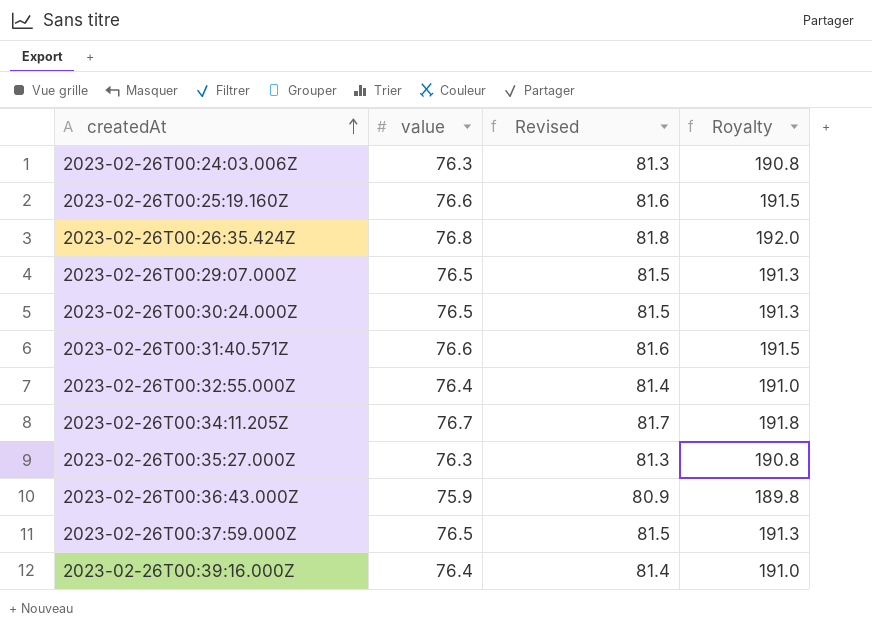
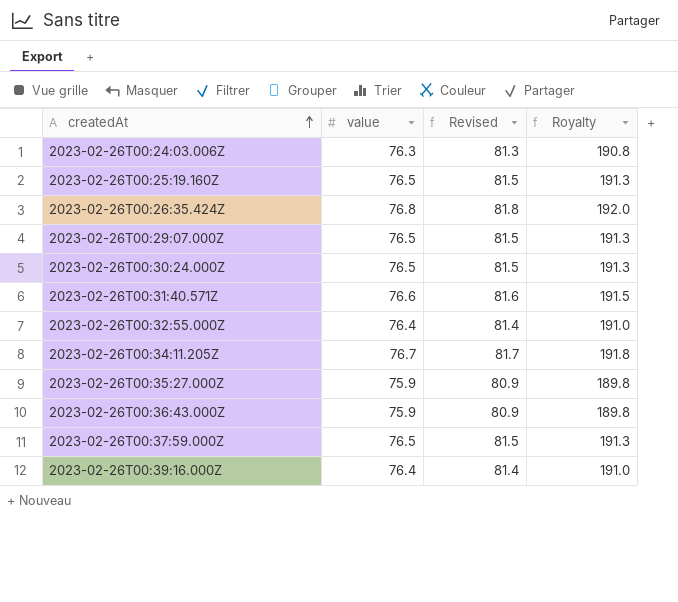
2023-02-26T00:25:19.160Z | value: 76.6 -> 76.5
2023-02-26T00:25:19.160Z | Revised: 81.6 -> 81.5
2023-02-26T00:25:19.160Z | Royalty: 191.5 -> 191.3
2023-02-26T00:35:27.000Z | value: 76.3 -> 75.9
2023-02-26T00:35:27.000Z | Revised: 81.3 -> 80.9
2023-02-26T00:35:27.000Z | Royalty: 190.8 -> 189.8

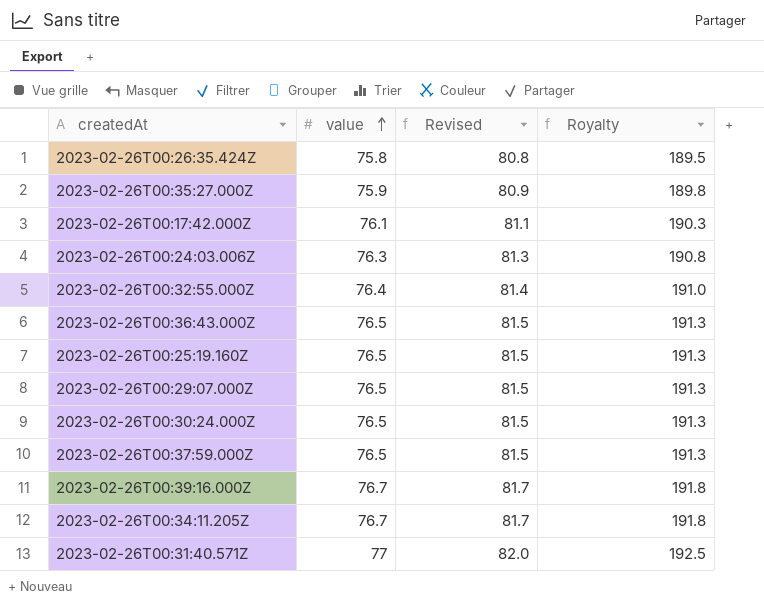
row order: createdAt ascending -> value ascending
2023-02-26T00:26:35.424Z | value: 76.8 -> 75.8
2023-02-26T00:26:35.424Z | Revised: 81.8 -> 80.8
2023-02-26T00:26:35.424Z | Royalty: 192.0 -> 189.5
row 2023-02-26T00:17:42.000Z: none -> 76.1 | 81.1 | 190.3
2023-02-26T00:36:43.000Z | value: 75.9 -> 76.5
2023-02-26T00:36:43.000Z | Revised: 80.9 -> 81.5
2023-02-26T00:36:43.000Z | Royalty: 189.8 -> 191.3
2023-02-26T00:39:16.000Z | value: 76.4 -> 76.7
2023-02-26T00:39:16.000Z | Revised: 81.4 -> 81.7
2023-02-26T00:39:16.000Z | Royalty: 191.0 -> 191.8
2023-02-26T00:31:40.571Z | value: 76.6 -> 77
2023-02-26T00:31:40.571Z | Revised: 81.6 -> 82.0
2023-02-26T00:31:40.571Z | Royalty: 191.5 -> 192.5

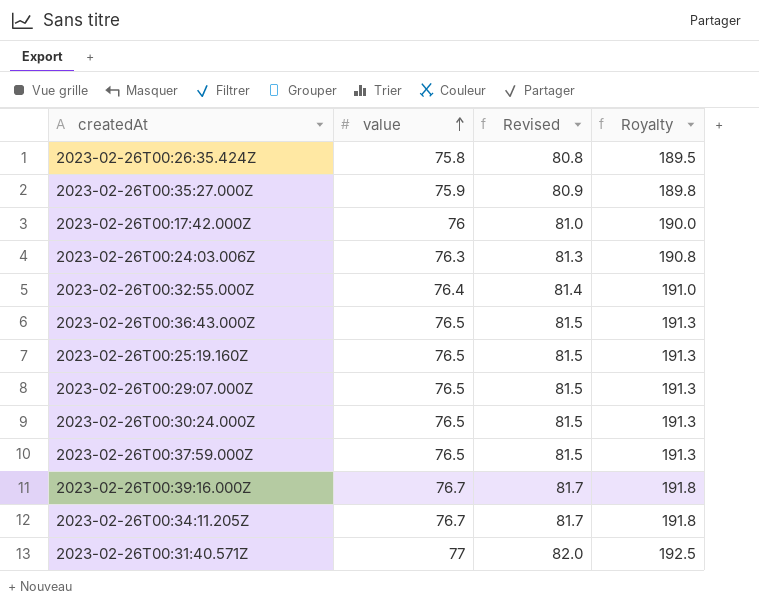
2023-02-26T00:17:42.000Z | value: 76.1 -> 76
2023-02-26T00:17:42.000Z | Revised: 81.1 -> 81.0
2023-02-26T00:17:42.000Z | Royalty: 190.3 -> 190.0

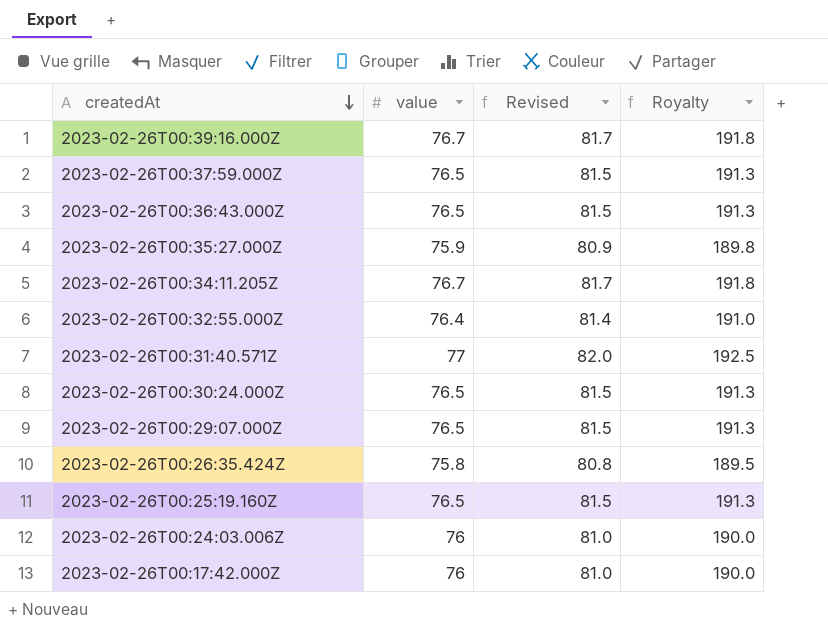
row order: value ascending -> createdAt descending
2023-02-26T00:24:03.006Z | value: 76.3 -> 76
2023-02-26T00:24:03.006Z | Revised: 81.3 -> 81.0
2023-02-26T00:24:03.006Z | Royalty: 190.8 -> 190.0

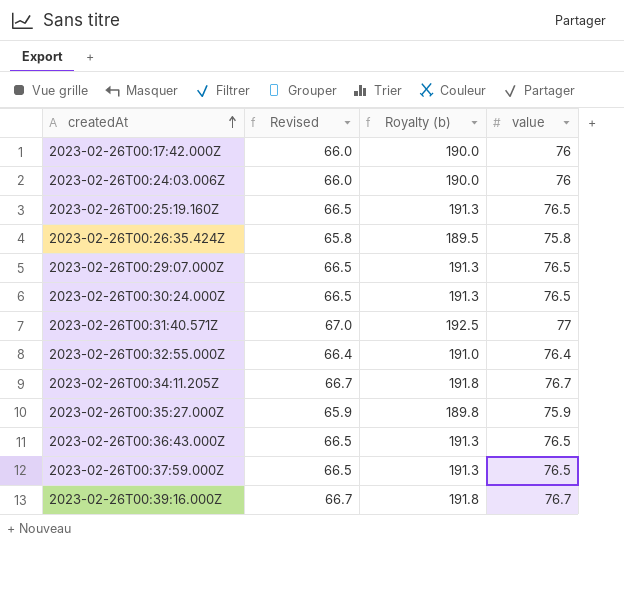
row order: createdAt descending -> createdAt ascending
column Revised | formula: [value] + 5 -> [value] - 10
column name: Royalty -> Royalty (b)
column value | position: 2 -> 4

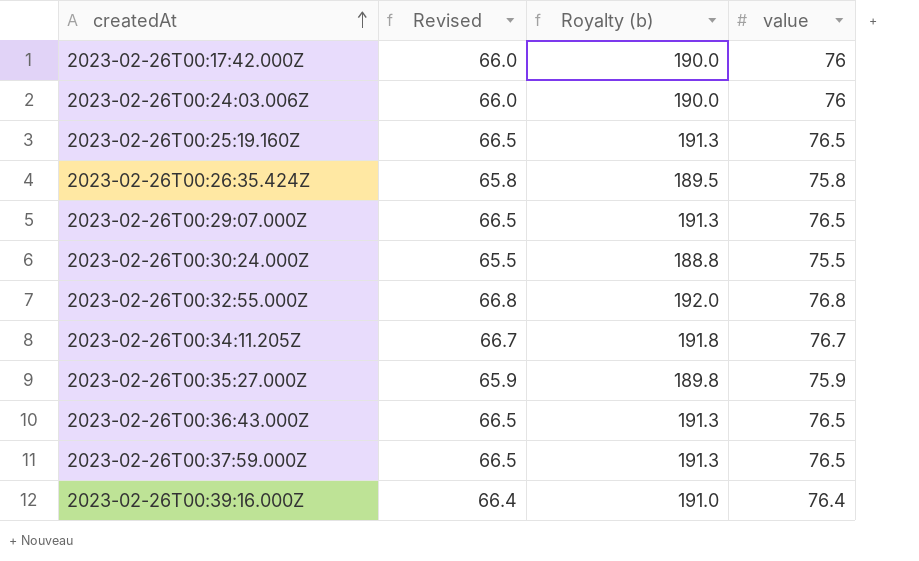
row 2023-02-26T00:31:40.571Z: 67.0 | 192.5 | 77 -> none
2023-02-26T00:30:24.000Z | Revised: 66.5 -> 65.5
2023-02-26T00:30:24.000Z | Royalty (b): 191.3 -> 188.8
2023-02-26T00:30:24.000Z | value: 76.5 -> 75.5
2023-02-26T00:32:55.000Z | Revised: 66.4 -> 66.8
2023-02-26T00:32:55.000Z | Royalty (b): 191.0 -> 192.0
2023-02-26T00:32:55.000Z | value: 76.4 -> 76.8
2023-02-26T00:39:16.000Z | Revised: 66.7 -> 66.4
2023-02-26T00:39:16.000Z | Royalty (b): 191.8 -> 191.0
2023-02-26T00:39:16.000Z | value: 76.7 -> 76.4

